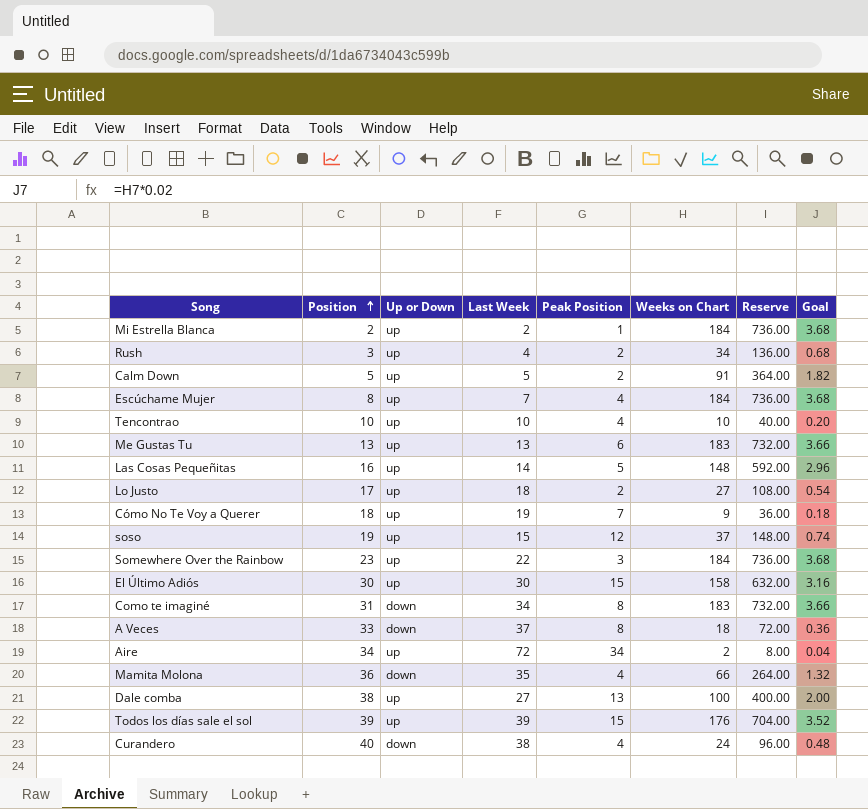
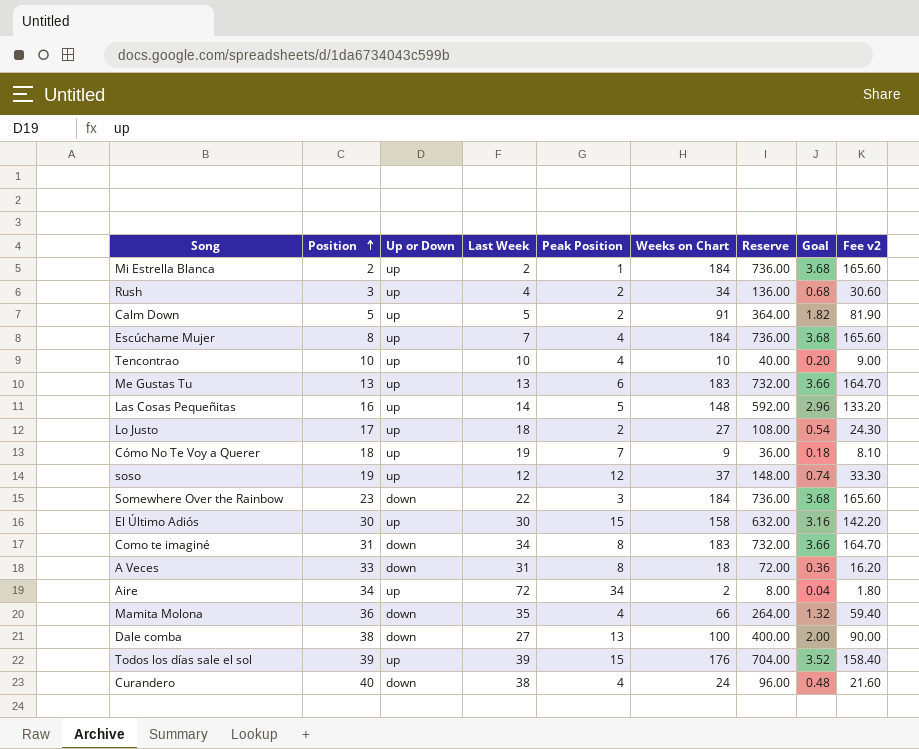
column Fee v2 | formula: none -> [Weeks on Chart] * 0.9
soso | Last Week: 15 -> 12
Somewhere Over the Rainbow | Up or Down: up -> down
A Veces | Last Week: 37 -> 31
Dale comba | Up or Down: up -> down

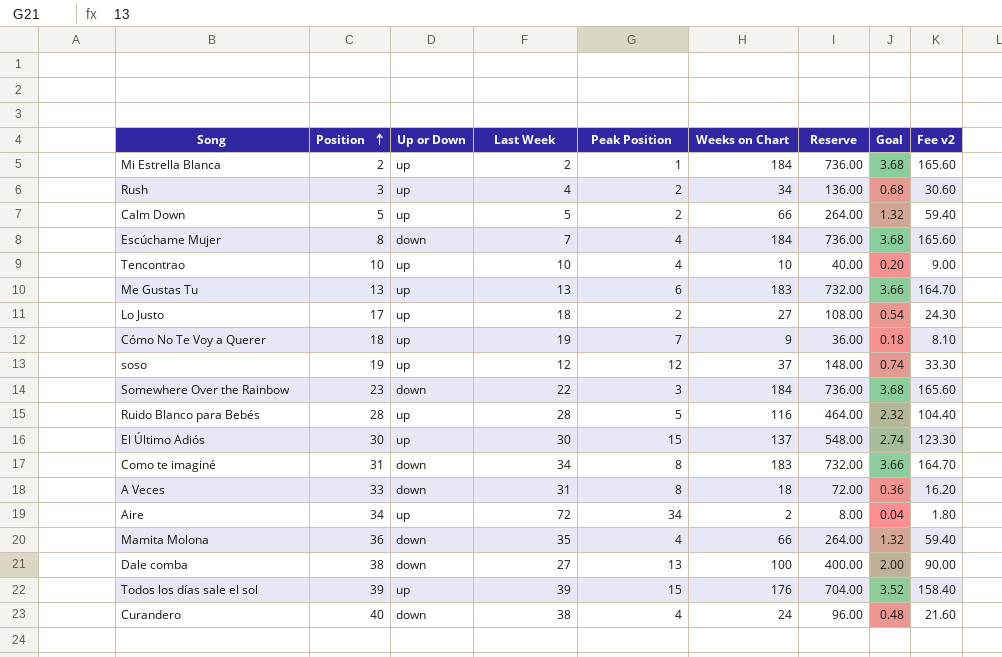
row Las Cosas Pequeñitas: 16 | up | 14 | 5 | 148 | 592.00 | 2.96 | 133.20 -> none
Calm Down | Weeks on Chart: 91 -> 66
Calm Down | Reserve: 364.00 -> 264.00
Calm Down | Goal: 1.82 -> 1.32
Calm Down | Fee v2: 81.90 -> 59.40
Escúchame Mujer | Up or Down: up -> down
row Ruido Blanco para Bebés: none -> 28 | up | 28 | 5 | 116 | 464.00 | 2.32 | 104.40
El Último Adiós | Weeks on Chart: 158 -> 137
El Último Adiós | Reserve: 632.00 -> 548.00
El Último Adiós | Goal: 3.16 -> 2.74
El Último Adiós | Fee v2: 142.20 -> 123.30

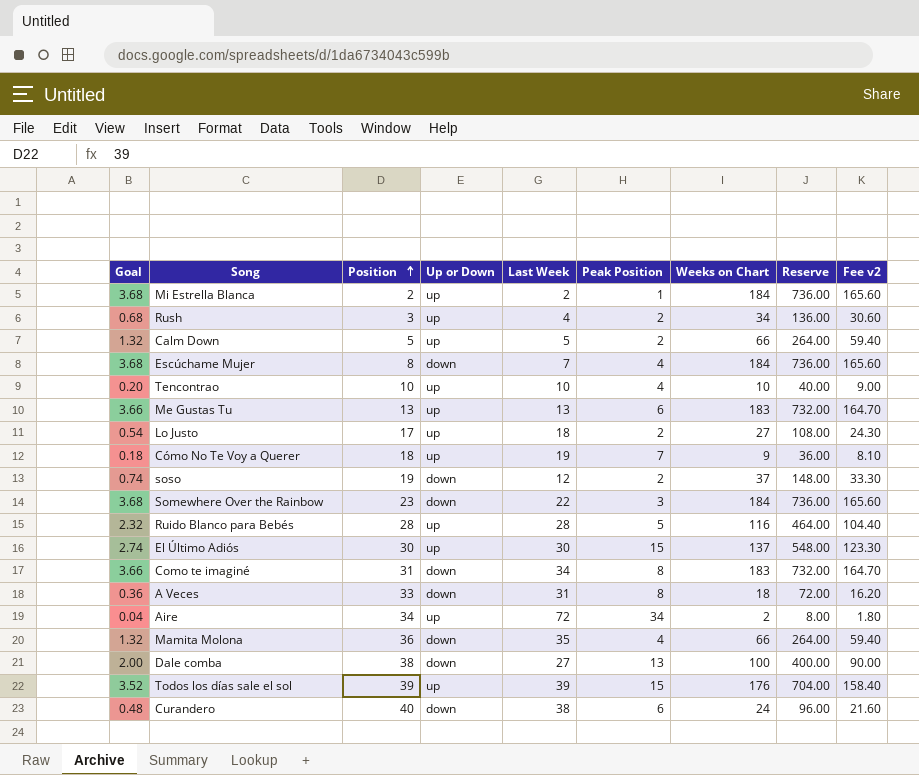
column Goal | position: 8 -> 1
soso | Up or Down: up -> down
soso | Peak Position: 12 -> 2
Curandero | Peak Position: 4 -> 6

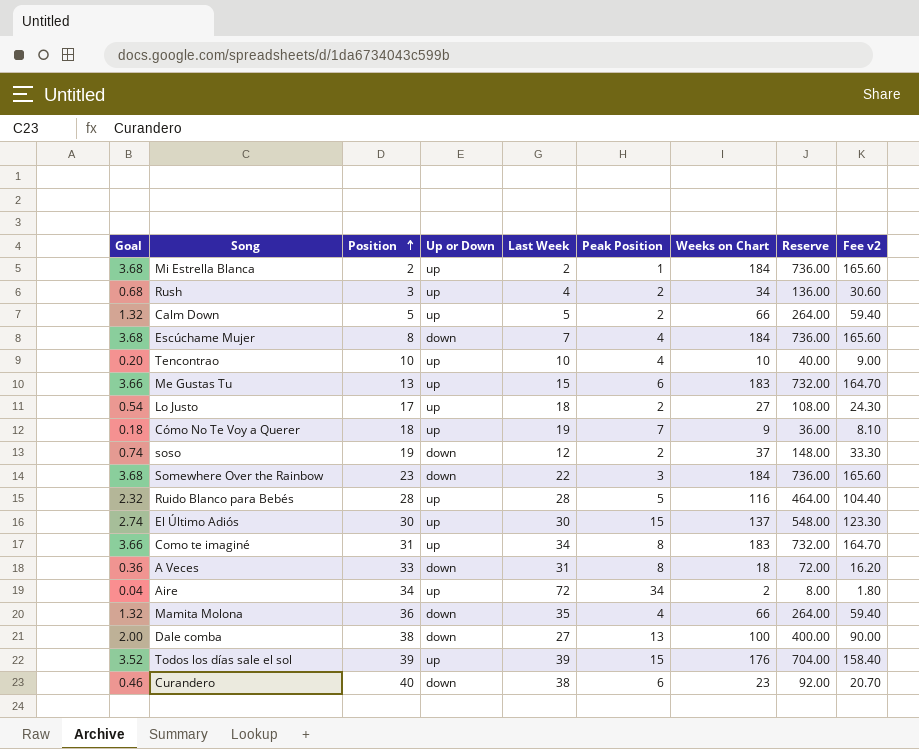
Me Gustas Tu | Last Week: 13 -> 15
Como te imaginé | Up or Down: down -> up
Curandero | Goal: 0.48 -> 0.46
Curandero | Weeks on Chart: 24 -> 23
Curandero | Reserve: 96.00 -> 92.00
Curandero | Fee v2: 21.60 -> 20.70

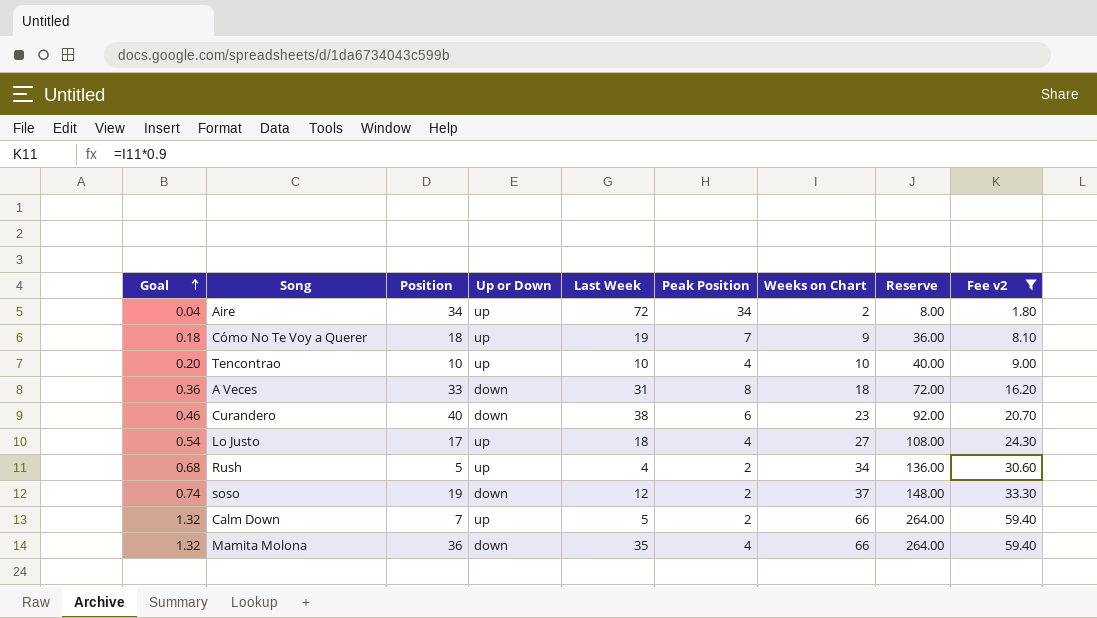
filter: none -> Fee v2 <= 59.40
row order: Position ascending -> Goal ascending
Lo Justo | Peak Position: 2 -> 4
Rush | Position: 3 -> 5
Calm Down | Position: 5 -> 7

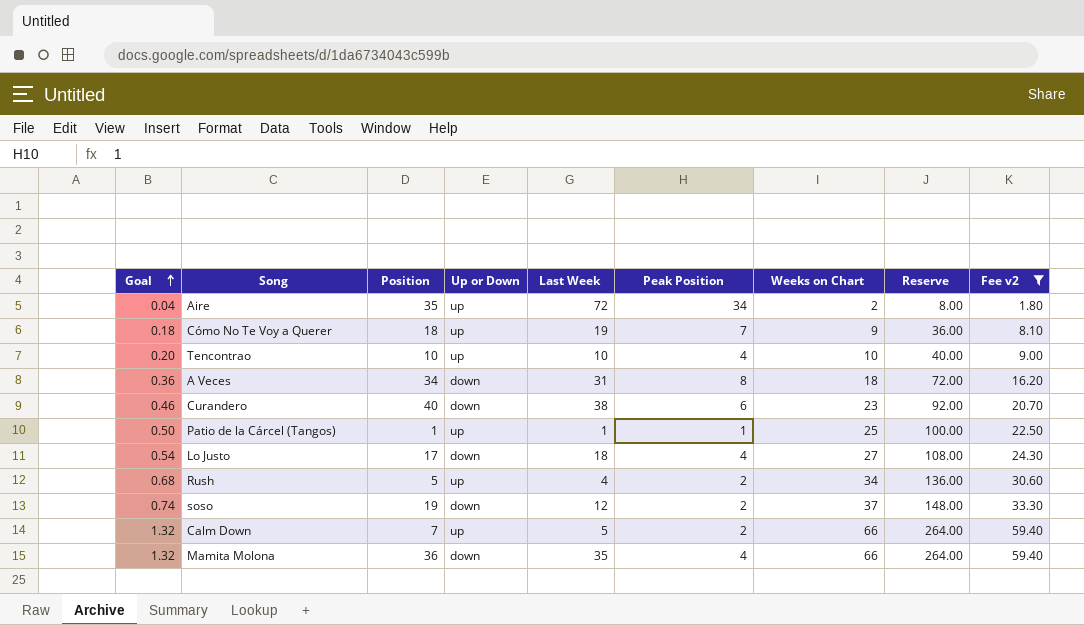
Aire | Position: 34 -> 35
A Veces | Position: 33 -> 34
row Patio de la Cárcel (Tangos): none -> 0.50 | 1 | up | 1 | 1 | 25 | 100.00 | 22.50
Lo Justo | Up or Down: up -> down

